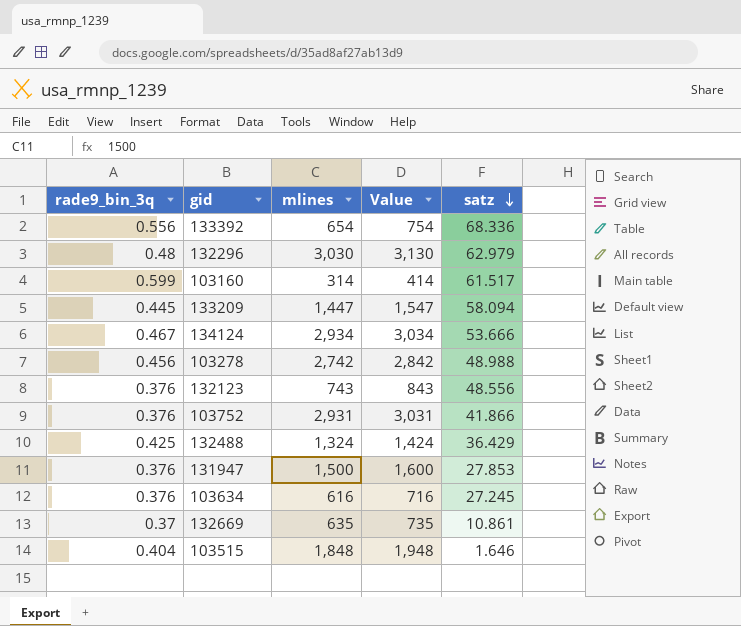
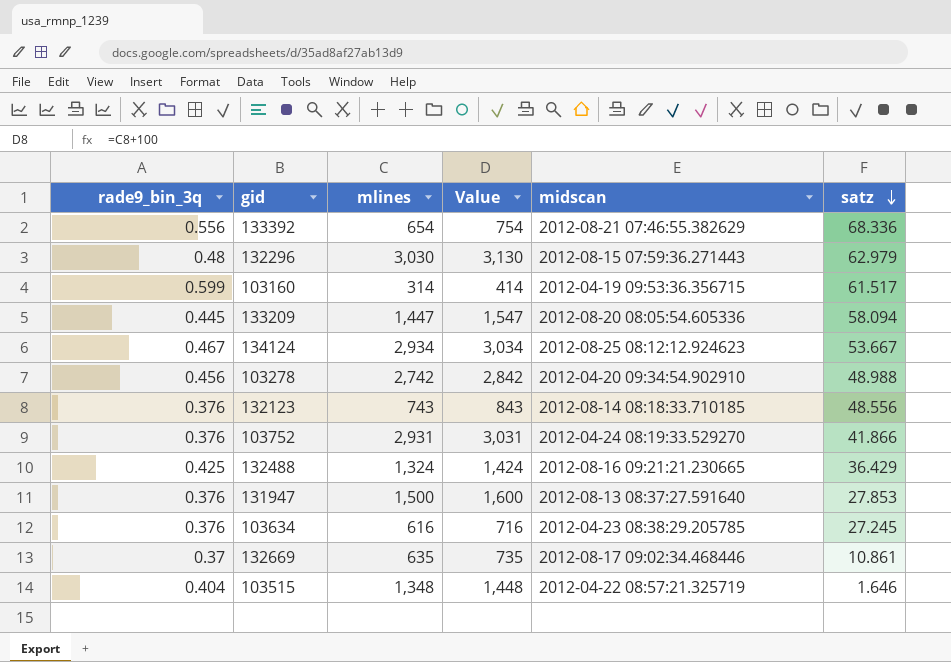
column midscan | position: none -> 5
134124 | satz: 53.666 -> 53.667
103515 | mlines: 1,848 -> 1,348
103515 | Value: 1,948 -> 1,448

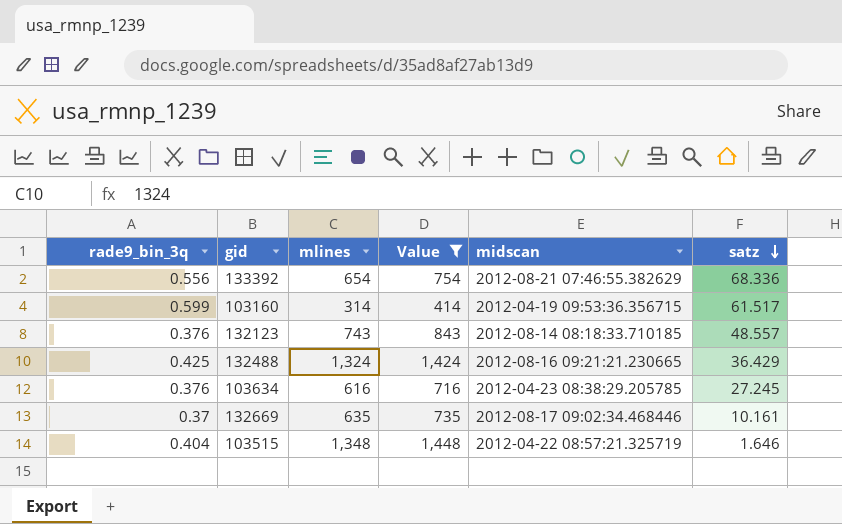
filter: none -> Value <= 1,448
132123 | satz: 48.556 -> 48.557
132669 | satz: 10.861 -> 10.161

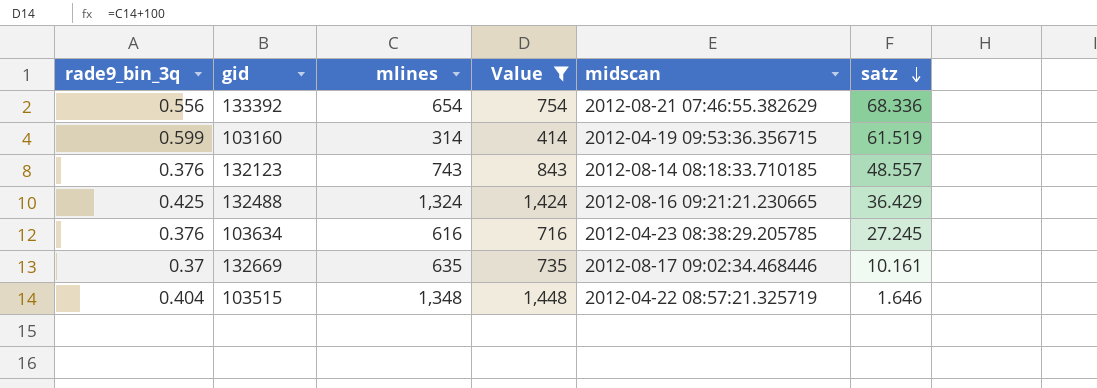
103160 | satz: 61.517 -> 61.519

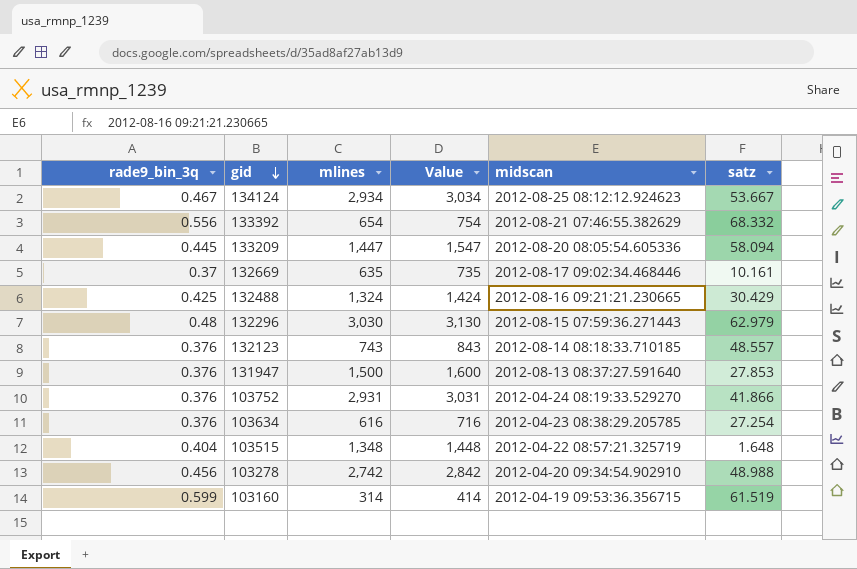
filter: Value <= 1,448 -> none
row order: satz descending -> gid descending
133392 | satz: 68.336 -> 68.332
132488 | satz: 36.429 -> 30.429
103634 | satz: 27.245 -> 27.254
103515 | satz: 1.646 -> 1.648

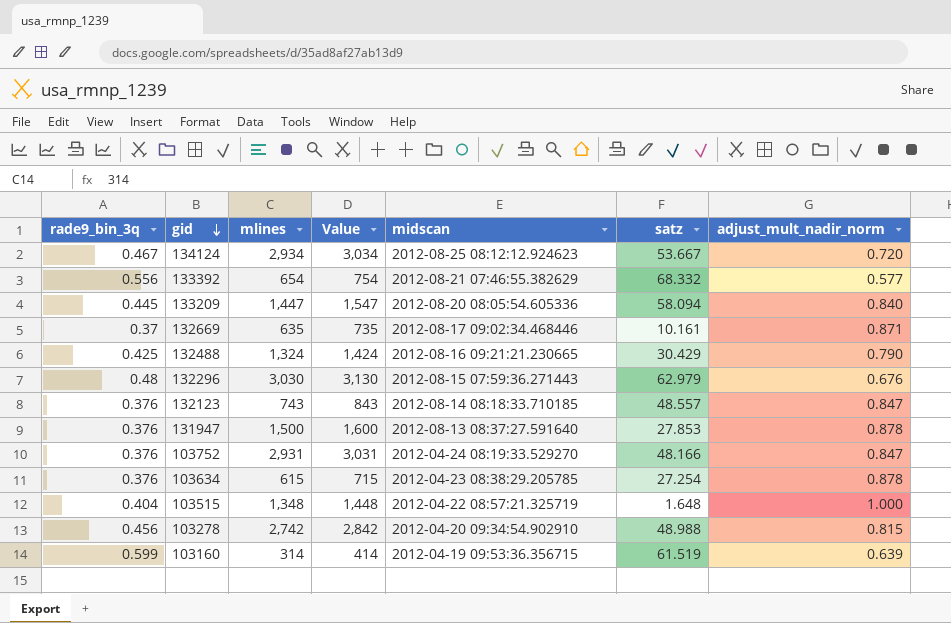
column adjust_mult_nadir_norm | position: none -> 7
103752 | satz: 41.866 -> 48.166
103634 | mlines: 616 -> 615
103634 | Value: 716 -> 715

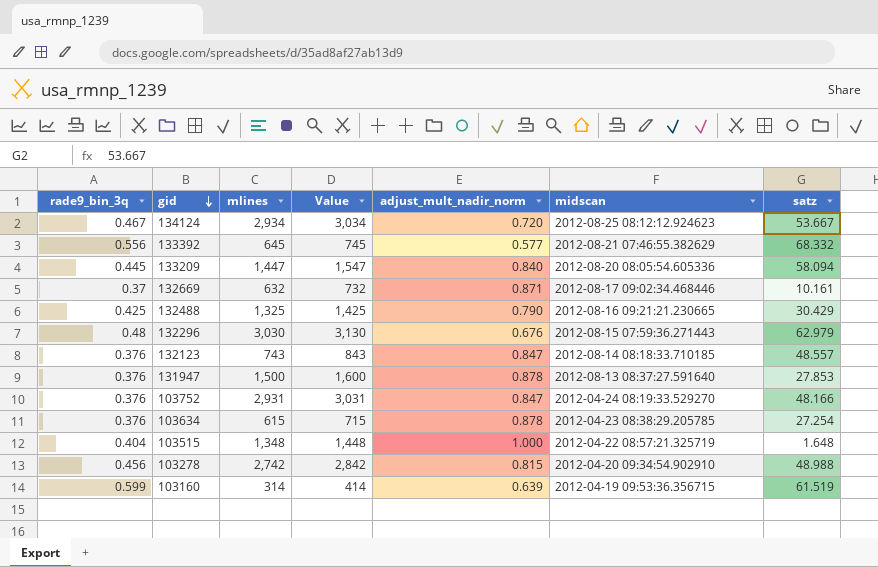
column adjust_mult_nadir_norm | position: 7 -> 5
133392 | mlines: 654 -> 645
133392 | Value: 754 -> 745
132669 | mlines: 635 -> 632
132669 | Value: 735 -> 732
132488 | mlines: 1,324 -> 1,325
132488 | Value: 1,424 -> 1,425

